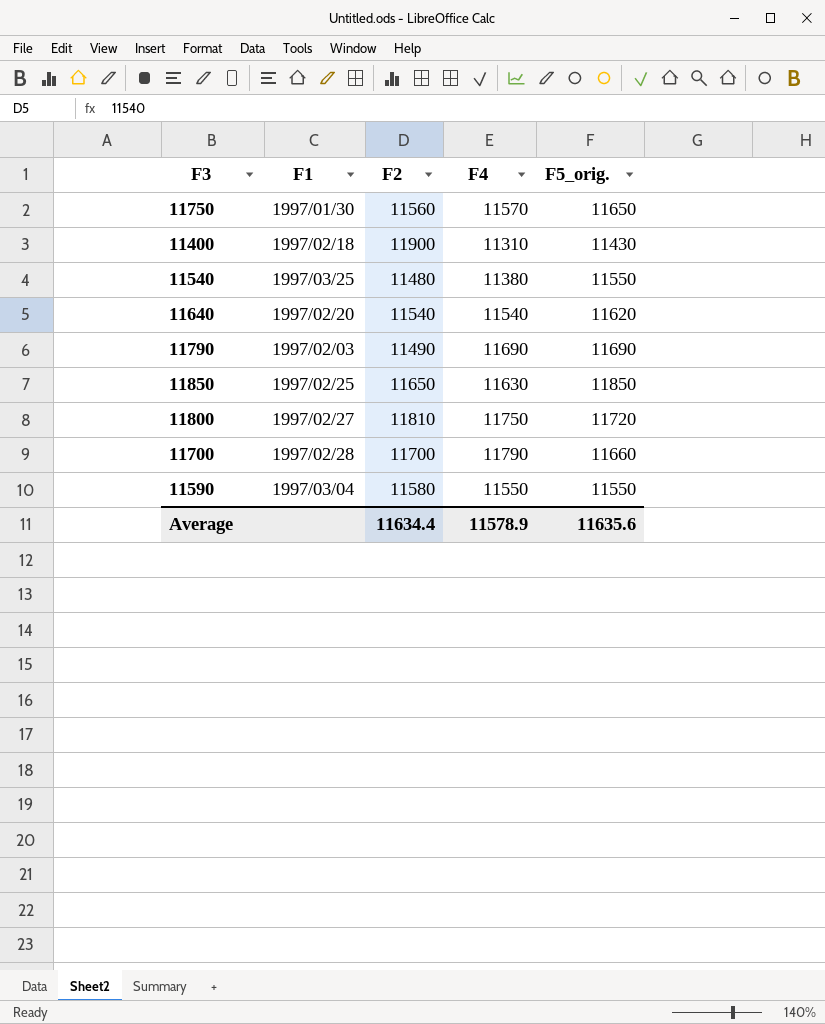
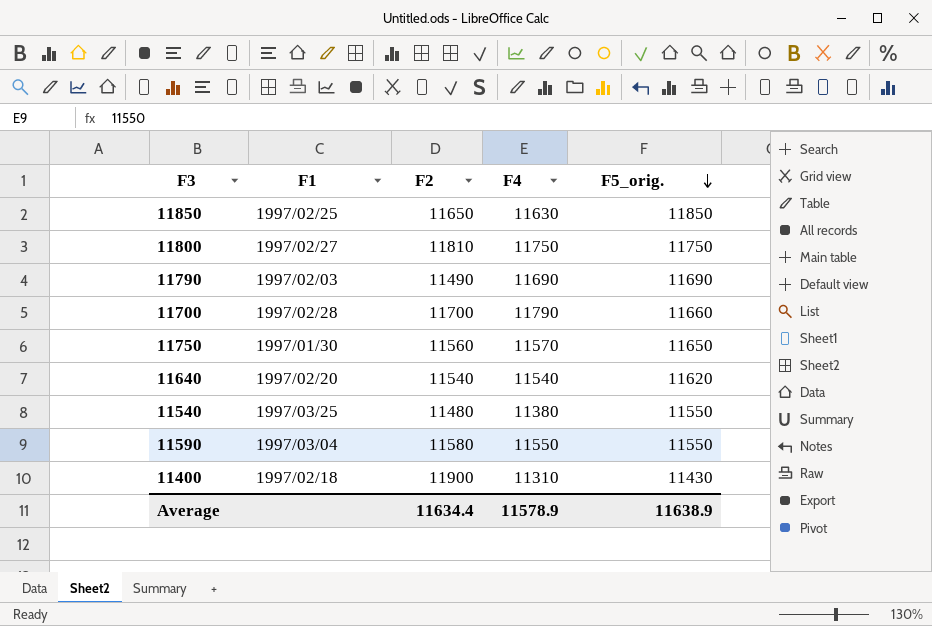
row order: none -> F5_orig. descending
11800 | F5_orig.: 11720 -> 11750
Average | F5_orig.: 11635.6 -> 11638.9

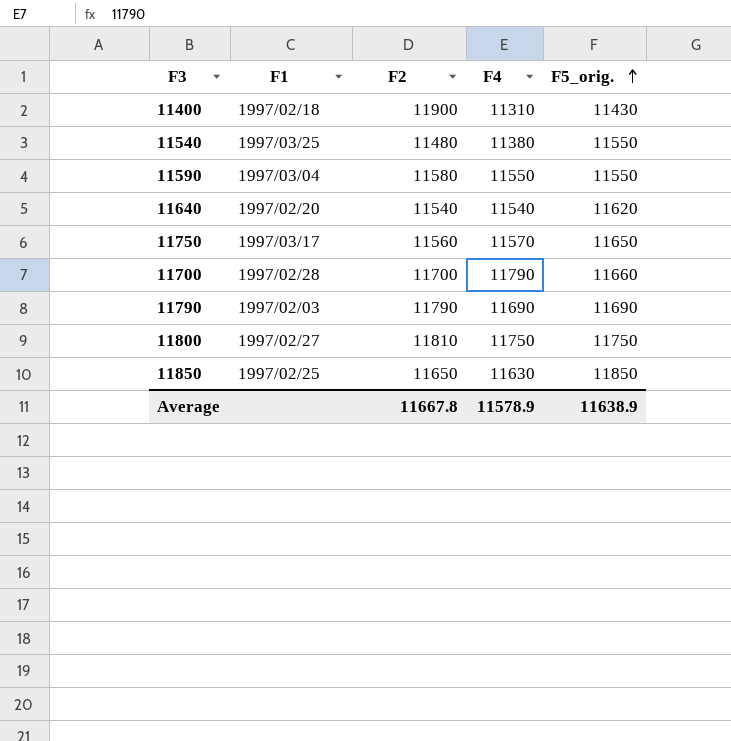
row order: F5_orig. descending -> F5_orig. ascending
11750 | F1: 1997/01/30 -> 1997/03/17
11790 | F2: 11490 -> 11790
Average | F2: 11634.4 -> 11667.8

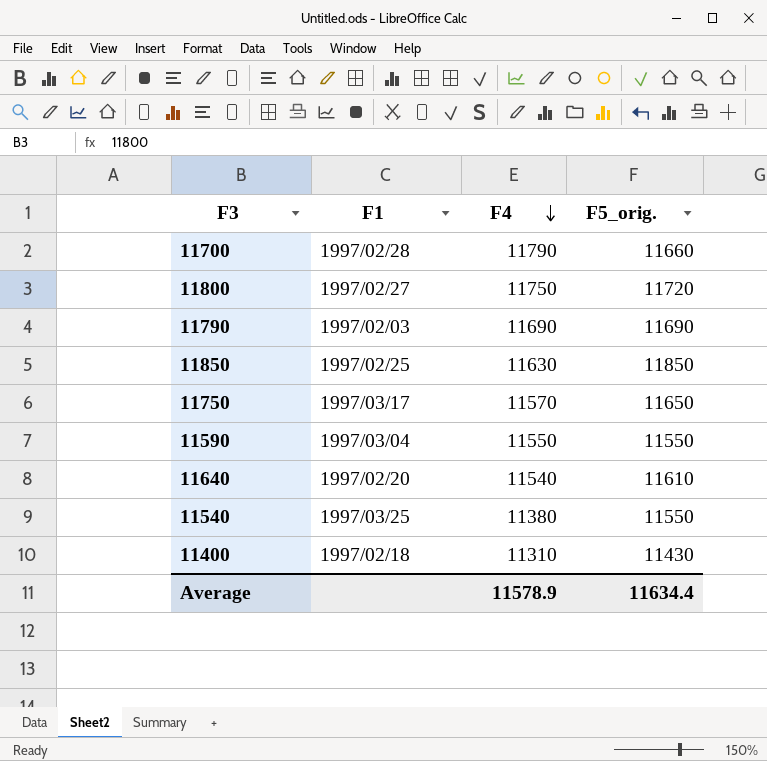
row order: F5_orig. ascending -> F4 descending
column F2 | position: 3 -> none
11800 | F5_orig.: 11750 -> 11720
11640 | F5_orig.: 11620 -> 11610
Average | F5_orig.: 11638.9 -> 11634.4

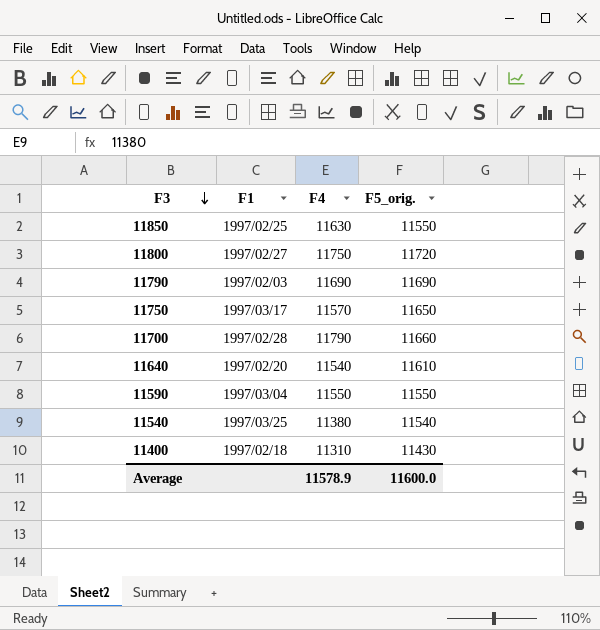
row order: F4 descending -> F3 descending
11850 | F5_orig.: 11850 -> 11550
11540 | F5_orig.: 11550 -> 11540
Average | F5_orig.: 11634.4 -> 11600.0

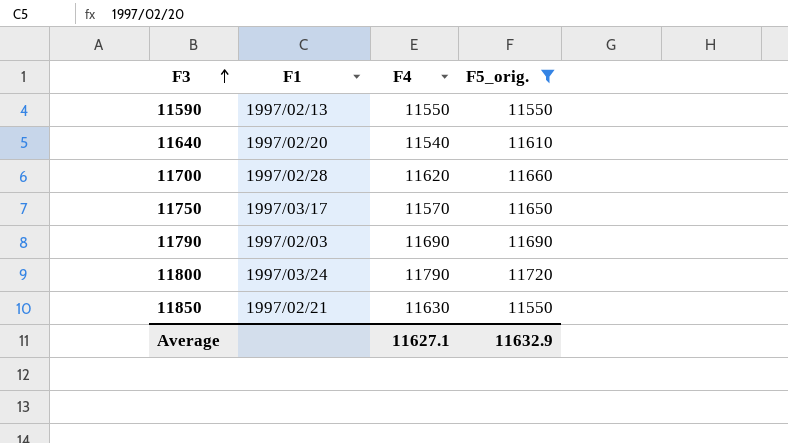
filter: none -> F5_orig. >= 11550
row order: F3 descending -> F3 ascending
11590 | F1: 1997/03/04 -> 1997/02/13
11700 | F4: 11790 -> 11620
11800 | F1: 1997/02/27 -> 1997/03/24
11800 | F4: 11750 -> 11790
11850 | F1: 1997/02/25 -> 1997/02/21
Average | F4: 11578.9 -> 11627.1
Average | F5_orig.: 11600.0 -> 11632.9

